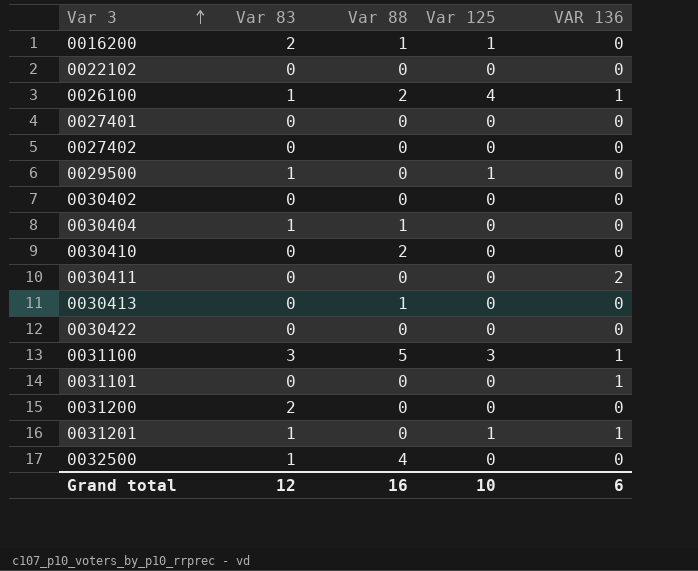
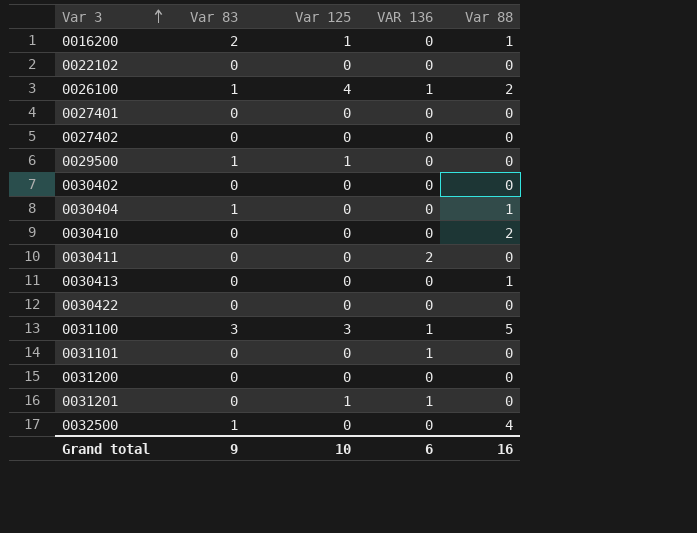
column Var 88 | position: 3 -> 5
0031200 | Var 83: 2 -> 0
0031201 | Var 83: 1 -> 0
Grand total | Var 83: 12 -> 9

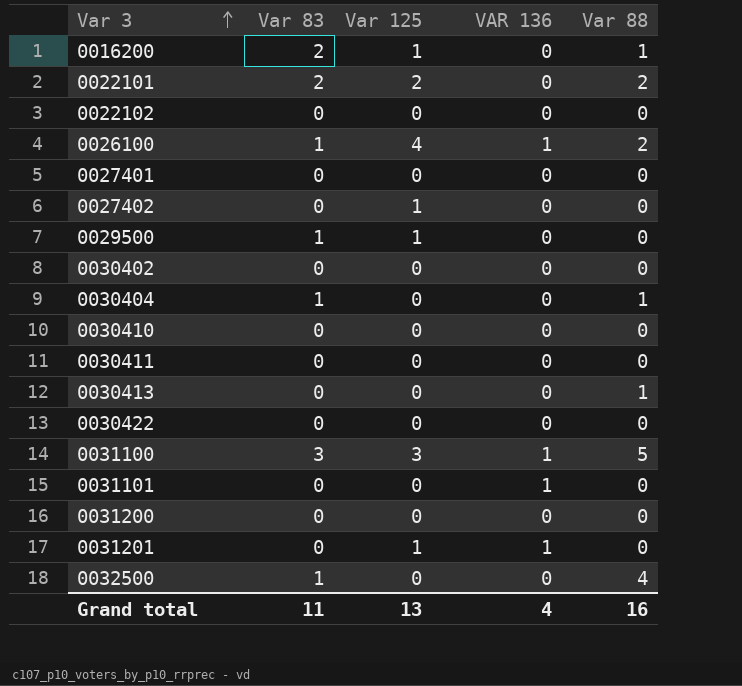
row 0022101: none -> 2 | 2 | 0 | 2
0027402 | Var 125: 0 -> 1
0030410 | Var 88: 2 -> 0
0030411 | VAR 136: 2 -> 0
Grand total | Var 83: 9 -> 11
Grand total | Var 125: 10 -> 13
Grand total | VAR 136: 6 -> 4

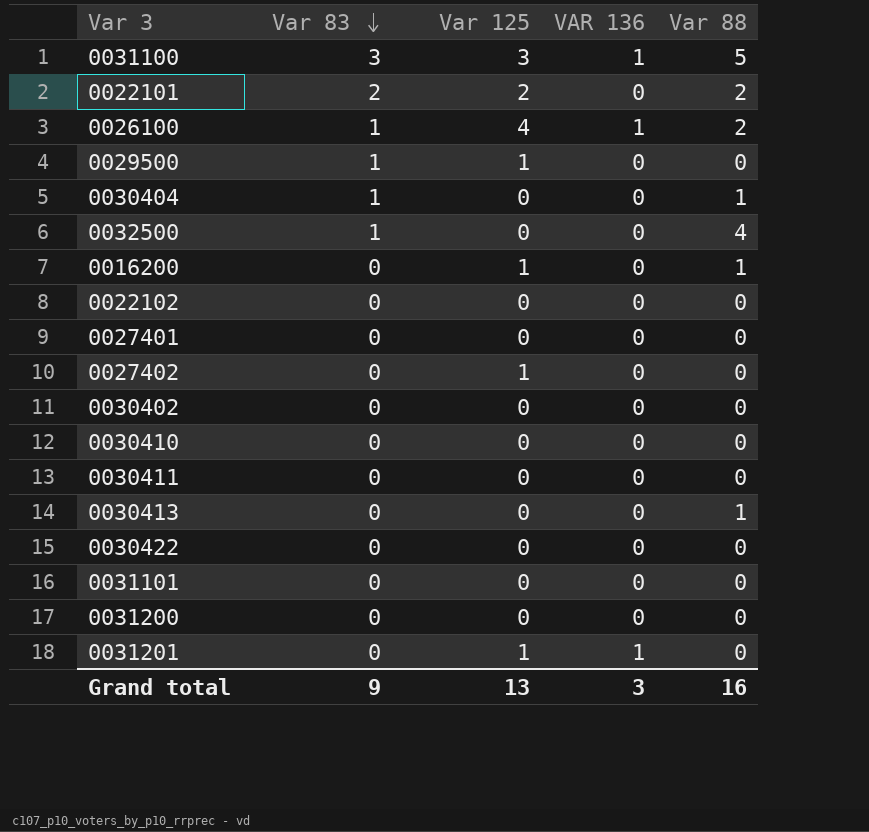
row order: Var 3 ascending -> Var 83 descending
0016200 | Var 83: 2 -> 0
0031101 | VAR 136: 1 -> 0
Grand total | Var 83: 11 -> 9
Grand total | VAR 136: 4 -> 3

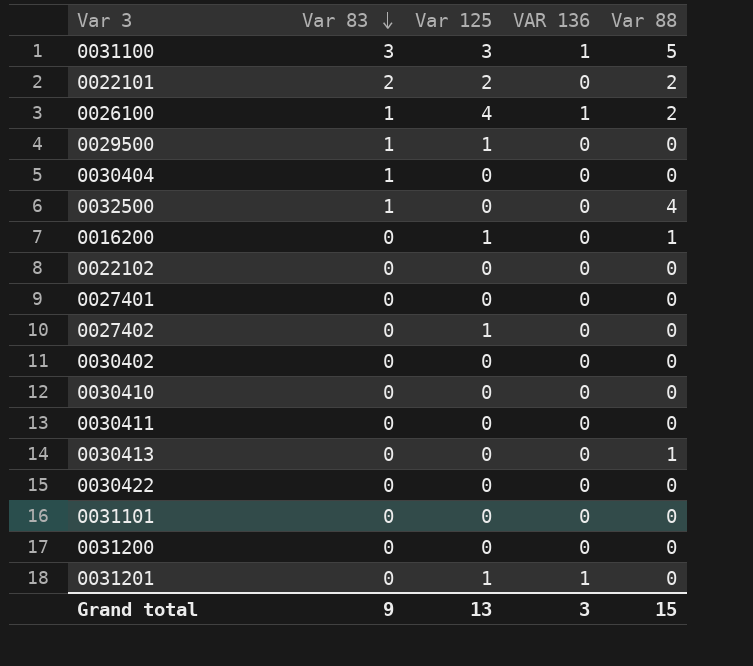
0030404 | Var 88: 1 -> 0
Grand total | Var 88: 16 -> 15

